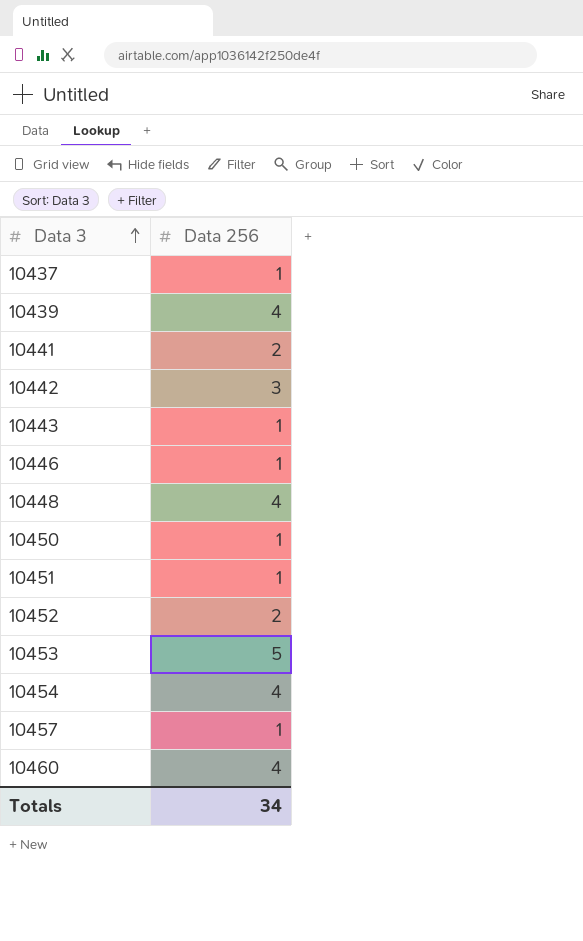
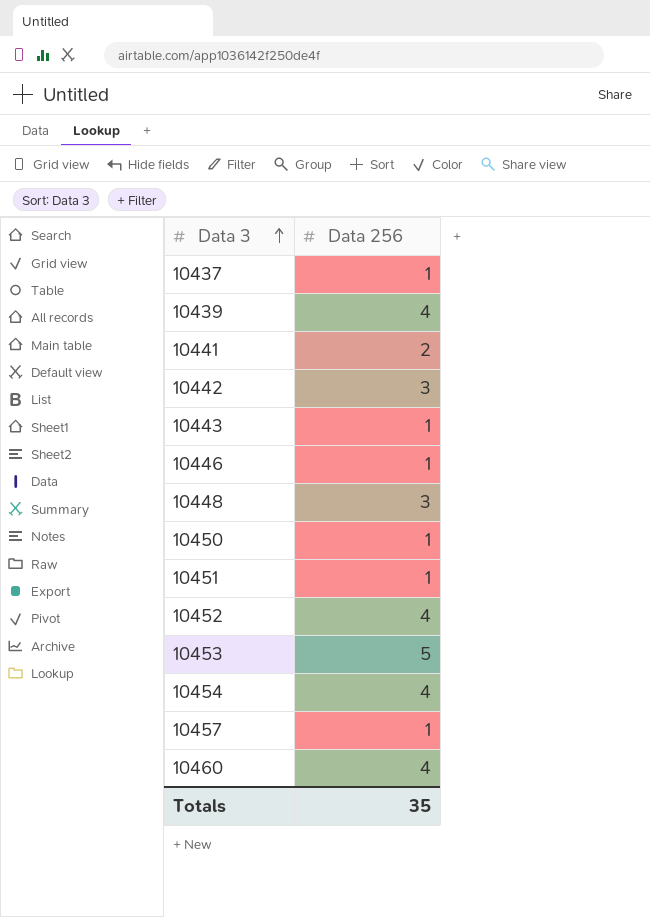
10448 | Data 256: 4 -> 3
10452 | Data 256: 2 -> 4
Totals | Data 256: 34 -> 35

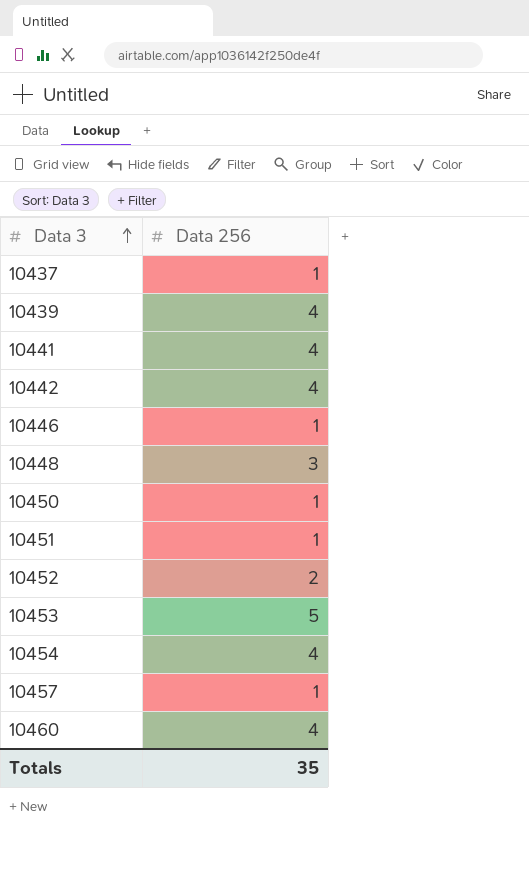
row 10443: 1 -> none
10441 | Data 256: 2 -> 4
10442 | Data 256: 3 -> 4
10452 | Data 256: 4 -> 2

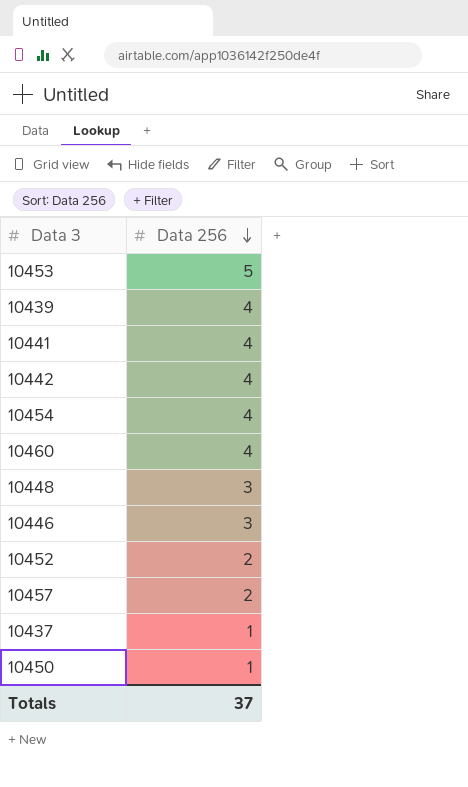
row order: Data 3 ascending -> Data 256 descending
row 10451: 1 -> none
10446 | Data 256: 1 -> 3
10457 | Data 256: 1 -> 2
Totals | Data 256: 35 -> 37

